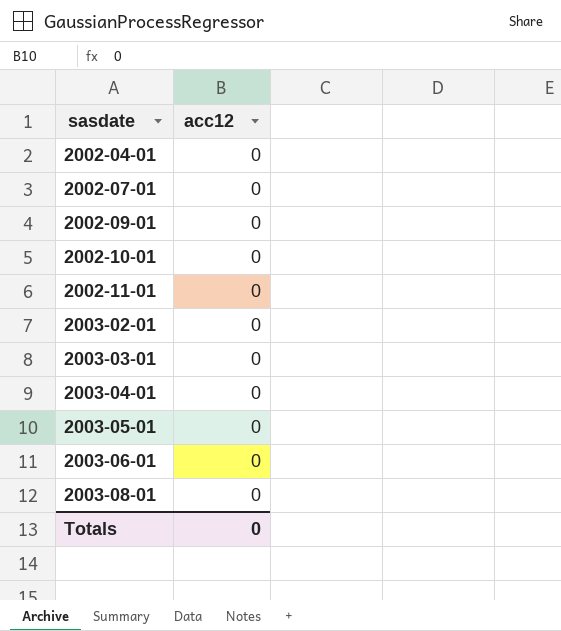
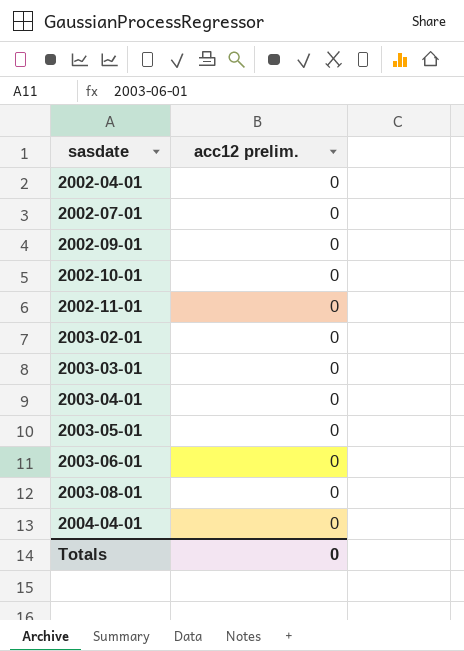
column name: acc12 -> acc12 prelim.
row 2004-04-01: none -> 0

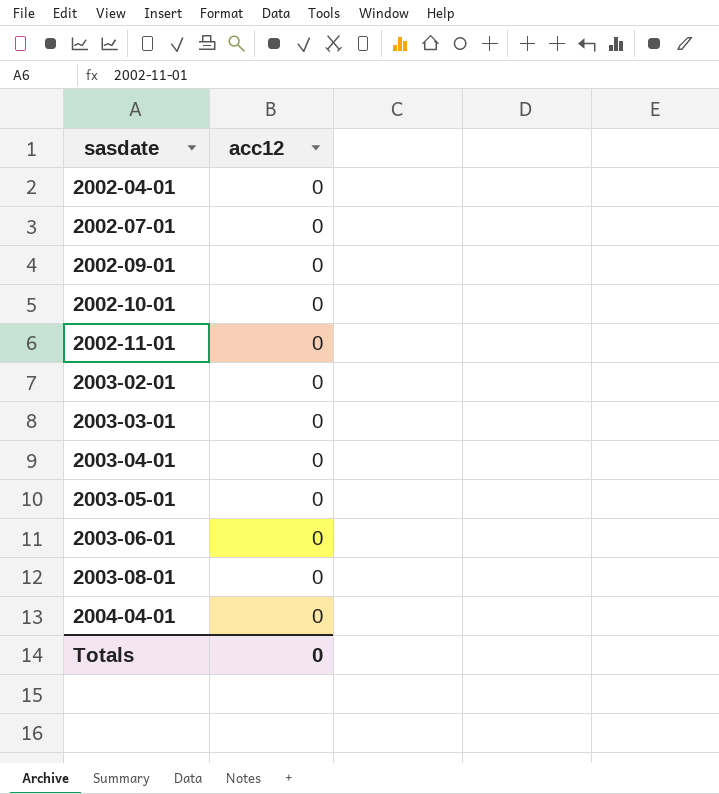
column name: acc12 prelim. -> acc12

